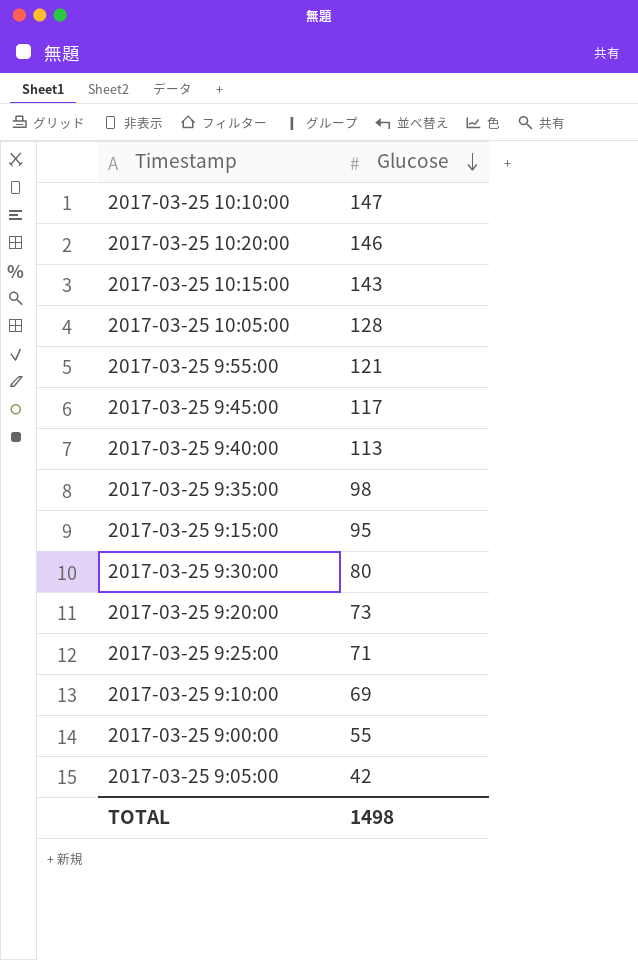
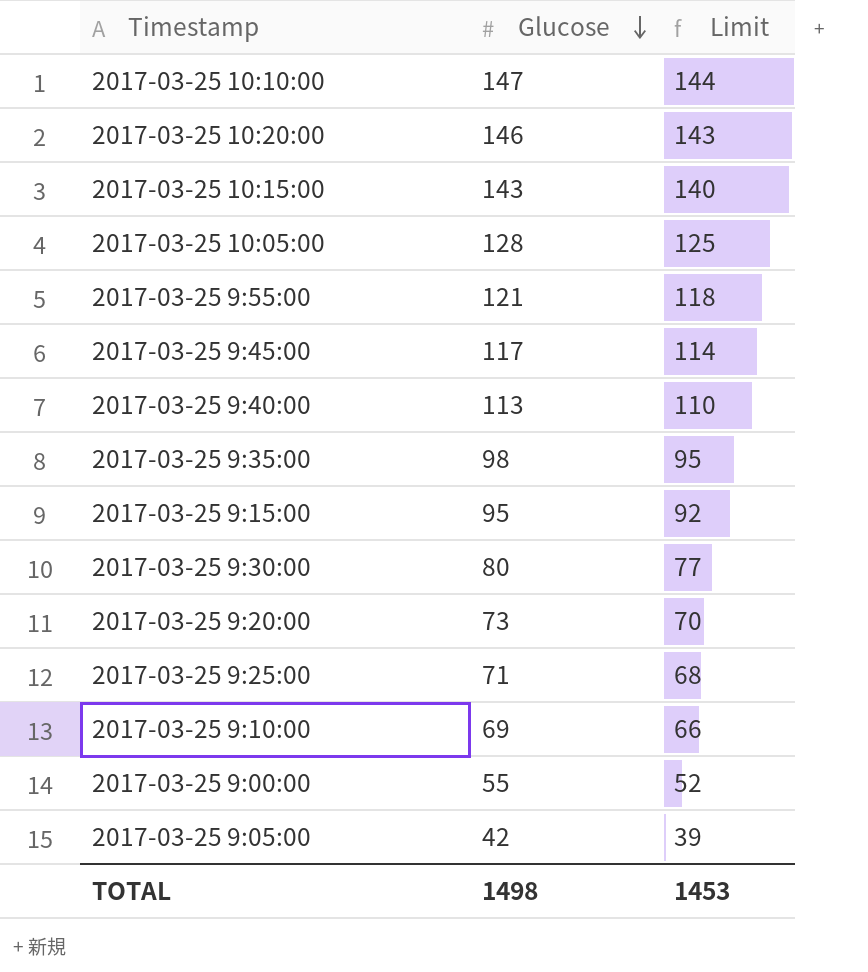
column Limit | formula: none -> [Glucose] - 3

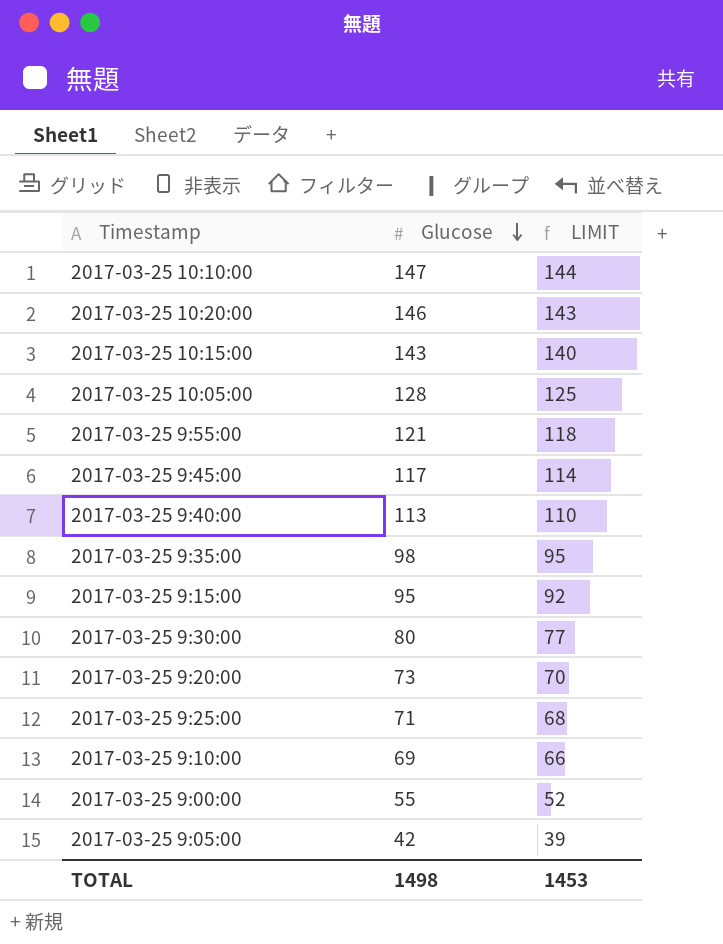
column name: Limit -> LIMIT

